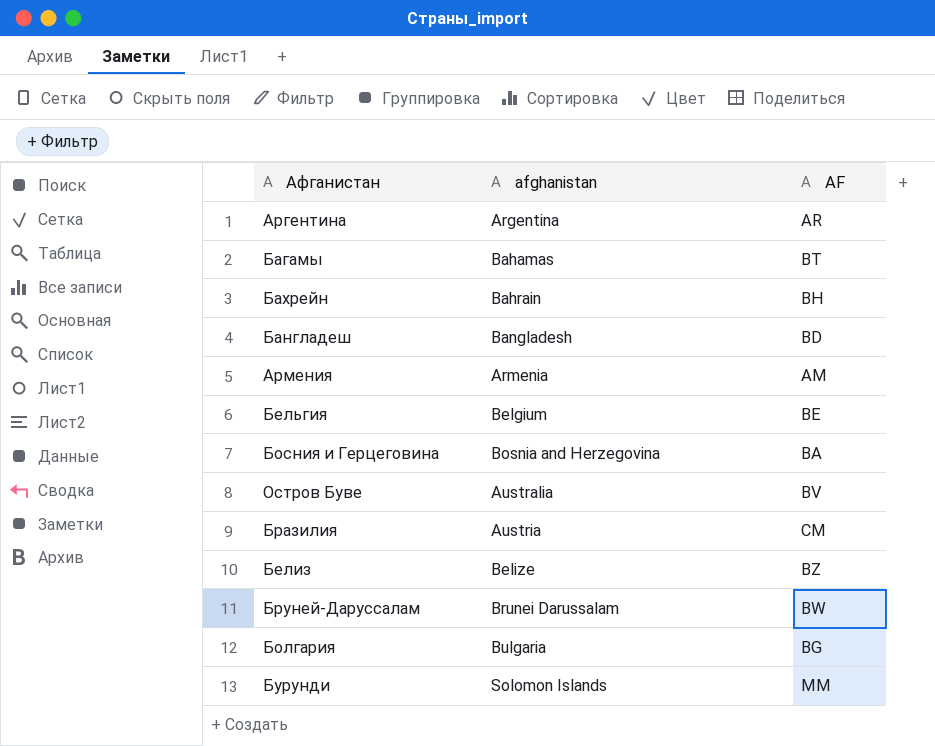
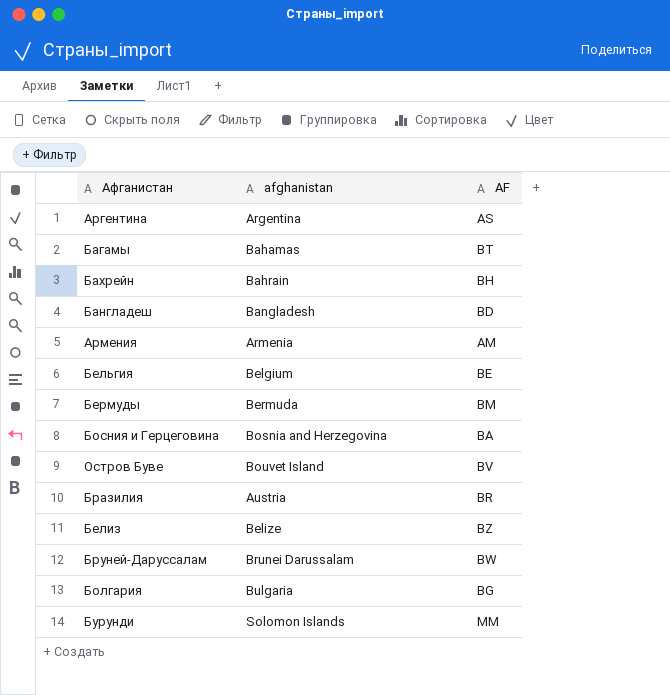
Аргентина | AF: AR -> AS
row Бермуды: none -> Bermuda | BM
Остров Буве | afghanistan: Australia -> Bouvet Island
Бразилия | AF: CM -> BR

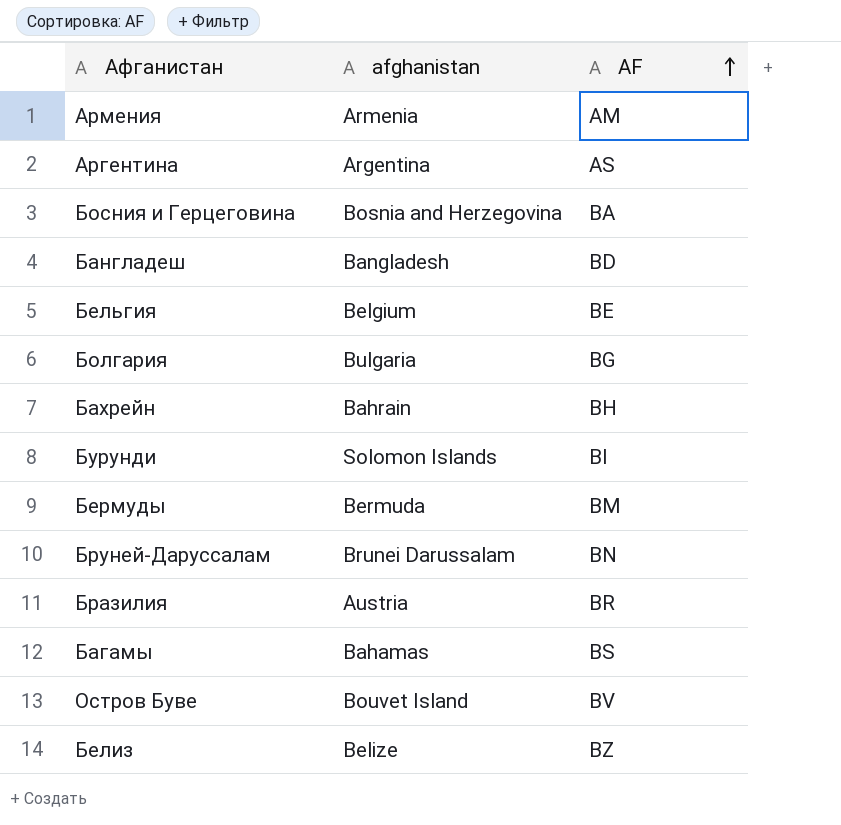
row order: none -> AF ascending
Бурунди | AF: MM -> BI
Бруней-Даруссалам | AF: BW -> BN
Багамы | AF: BT -> BS

